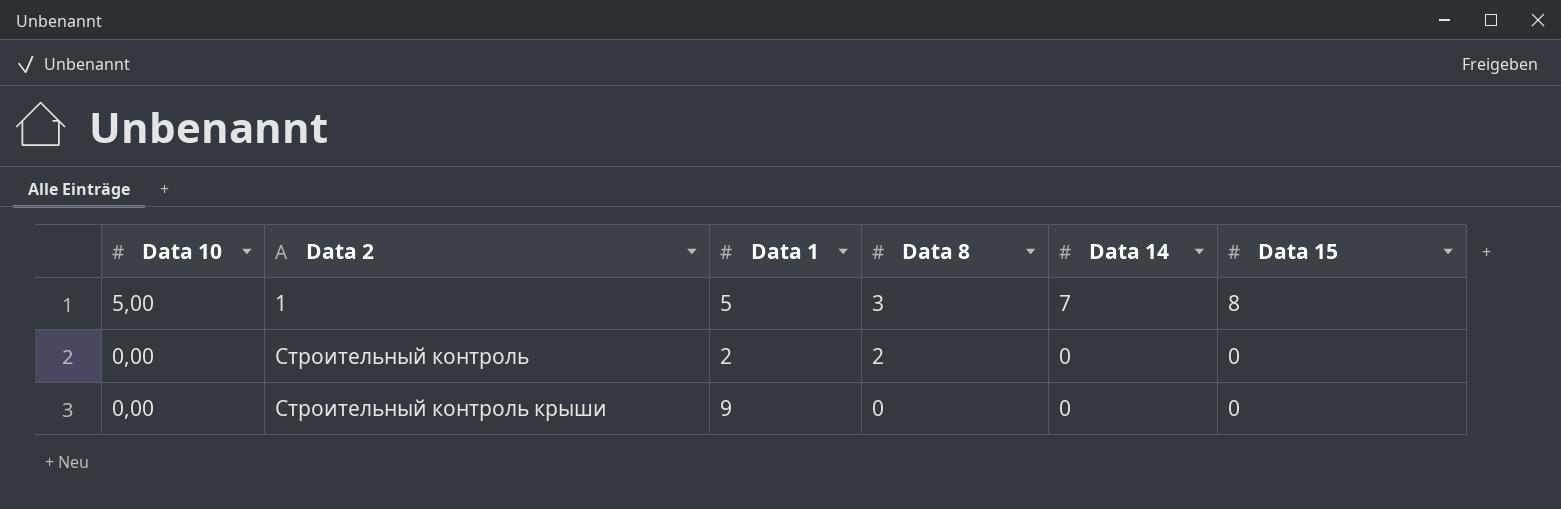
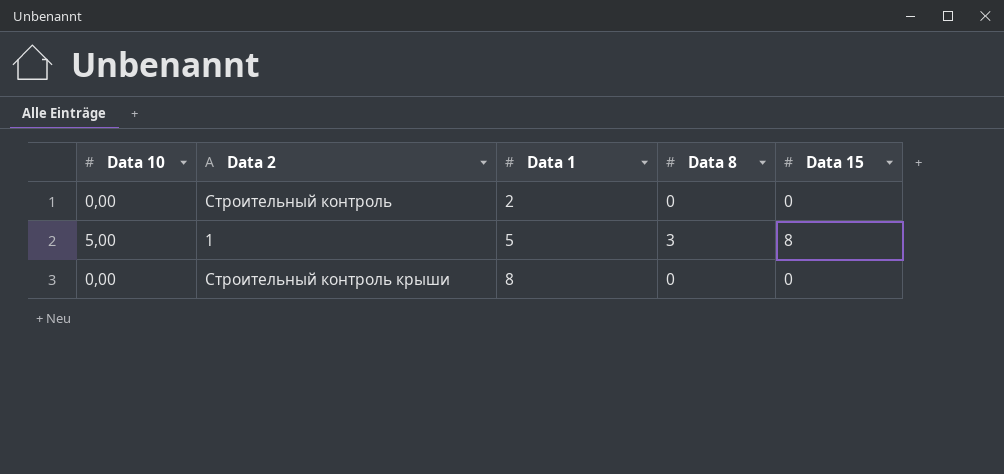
row order: Data 10 descending -> Data 1 ascending
column Data 14 | position: 5 -> none
Строительный контроль | Data 8: 2 -> 0
Строительный контроль крыши | Data 1: 9 -> 8

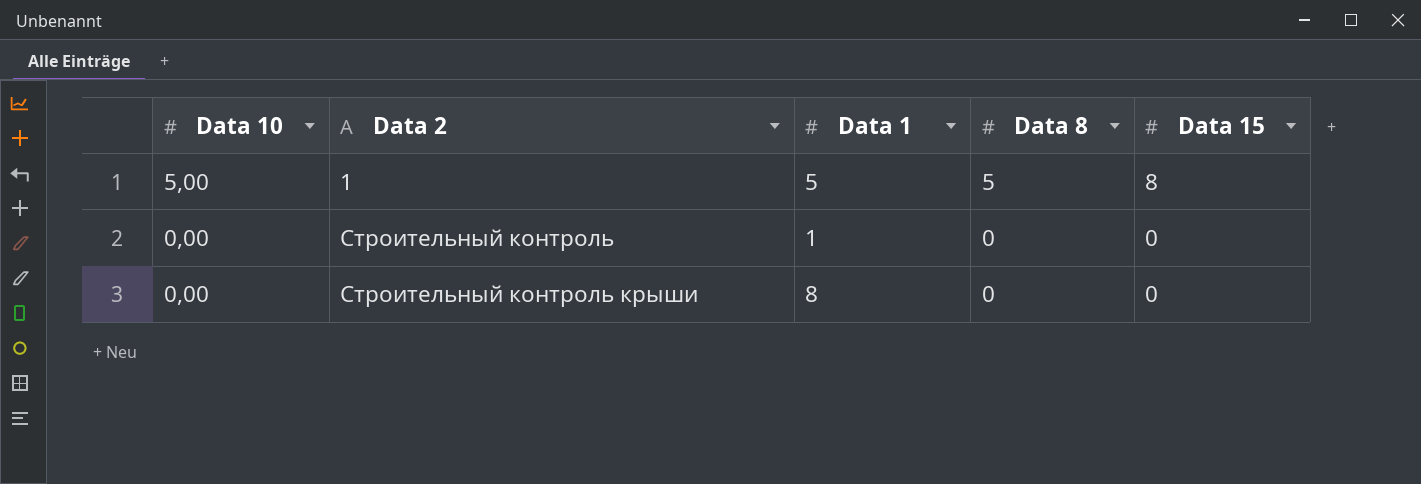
row order: Data 1 ascending -> Data 10 descending
1 | Data 8: 3 -> 5
Строительный контроль | Data 1: 2 -> 1

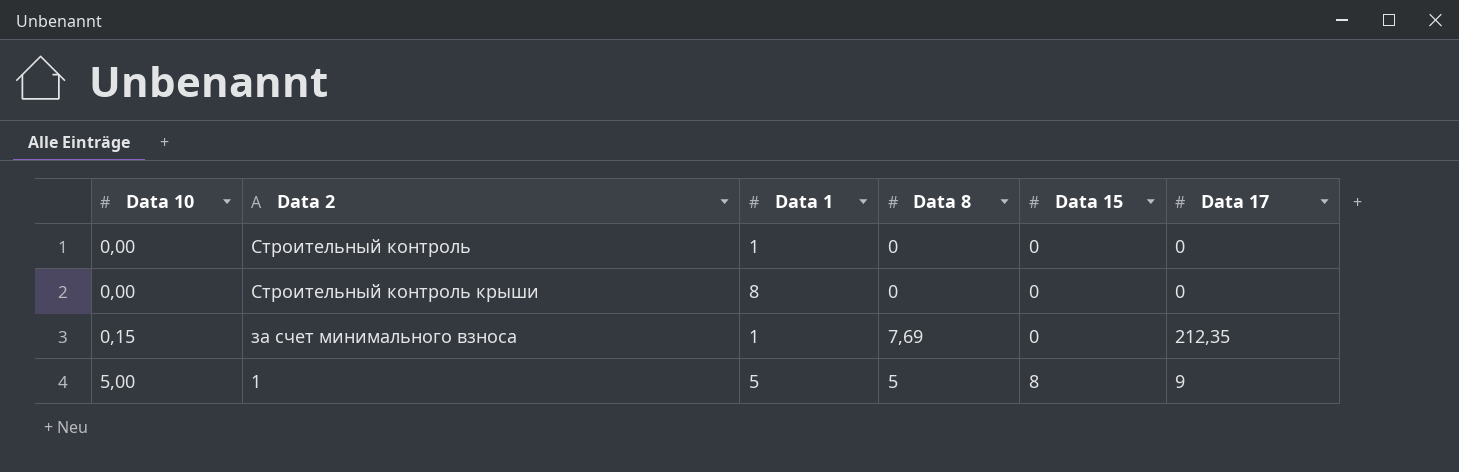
row order: Data 10 descending -> Data 10 ascending
column Data 17 | position: none -> 6
row за счет минимального взноса: none -> 0,15 | 1 | 7,69 | 0 | 212,35

